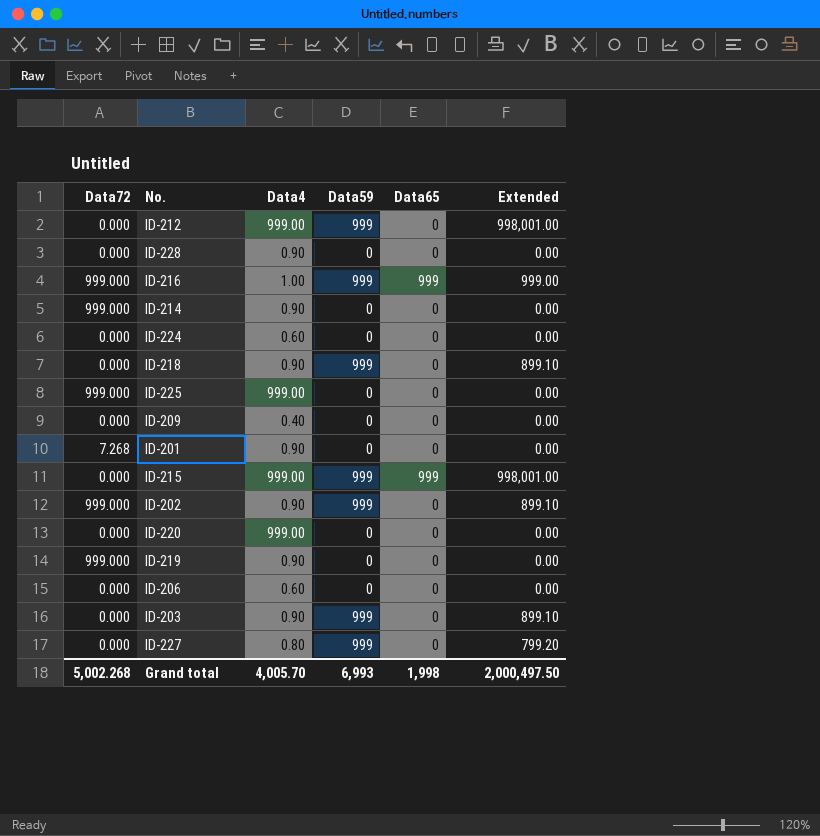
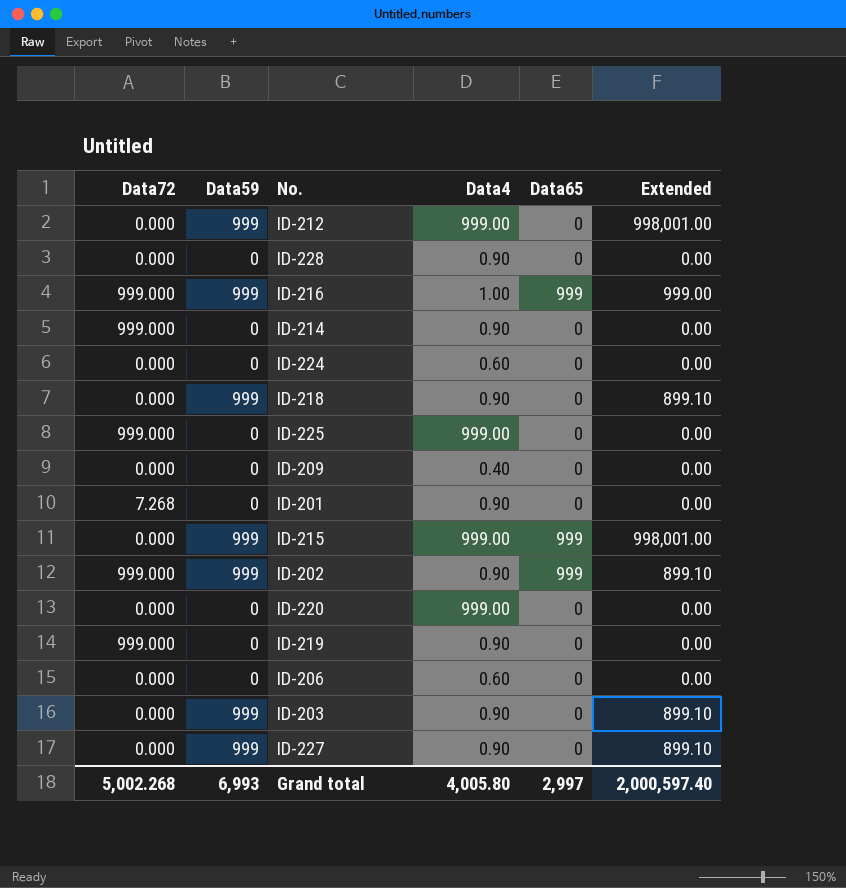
column Data59 | position: 4 -> 2
ID-202 | Data65: 0 -> 999
ID-227 | Data4: 0.80 -> 0.90
ID-227 | Extended: 799.20 -> 899.10
Grand total | Data4: 4,005.70 -> 4,005.80
Grand total | Data65: 1,998 -> 2,997
Grand total | Extended: 2,000,497.50 -> 2,000,597.40

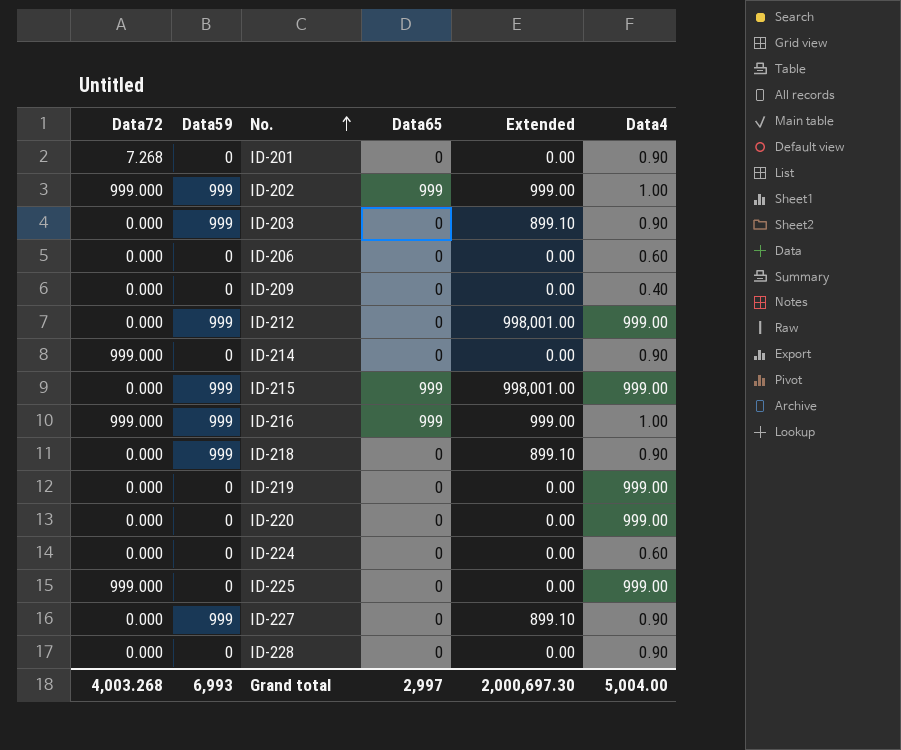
row order: none -> No. ascending
column Data4 | position: 4 -> 6
ID-202 | Extended: 899.10 -> 999.00
ID-202 | Data4: 0.90 -> 1.00
ID-219 | Data72: 999.000 -> 0.000
ID-219 | Data4: 0.90 -> 999.00
Grand total | Data72: 5,002.268 -> 4,003.268
Grand total | Extended: 2,000,597.40 -> 2,000,697.30
Grand total | Data4: 4,005.80 -> 5,004.00

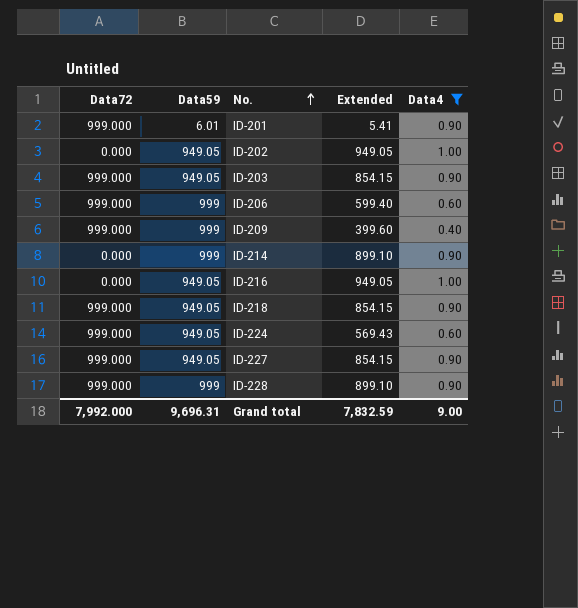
filter: none -> Data4 != 999.00
column Data65 | position: 4 -> none
ID-201 | Data72: 7.268 -> 999.000
ID-201 | Data59: 0 -> 6.01
ID-201 | Extended: 0.00 -> 5.41
ID-202 | Data72: 999.000 -> 0.000
ID-202 | Data59: 999 -> 949.05
ID-202 | Extended: 999.00 -> 949.05
ID-203 | Data72: 0.000 -> 999.000
ID-203 | Data59: 999 -> 949.05
ID-203 | Extended: 899.10 -> 854.15
ID-206 | Data72: 0.000 -> 999.000
ID-206 | Data59: 0 -> 999
ID-206 | Extended: 0.00 -> 599.40
ID-209 | Data72: 0.000 -> 999.000
ID-209 | Data59: 0 -> 999
ID-209 | Extended: 0.00 -> 399.60
ID-214 | Data72: 999.000 -> 0.000
ID-214 | Data59: 0 -> 999
ID-214 | Extended: 0.00 -> 899.10
ID-216 | Data72: 999.000 -> 0.000
ID-216 | Data59: 999 -> 949.05
ID-216 | Extended: 999.00 -> 949.05
ID-218 | Data72: 0.000 -> 999.000
ID-218 | Data59: 999 -> 949.05
ID-218 | Extended: 899.10 -> 854.15
ID-224 | Data72: 0.000 -> 999.000
ID-224 | Data59: 0 -> 949.05
ID-224 | Extended: 0.00 -> 569.43
ID-227 | Data72: 0.000 -> 999.000
ID-227 | Data59: 999 -> 949.05
ID-227 | Extended: 899.10 -> 854.15
ID-228 | Data72: 0.000 -> 999.000
ID-228 | Data59: 0 -> 999
ID-228 | Extended: 0.00 -> 899.10
Grand total | Data72: 4,003.268 -> 7,992.000
Grand total | Data59: 6,993 -> 9,696.31
Grand total | Extended: 2,000,697.30 -> 7,832.59
Grand total | Data4: 5,004.00 -> 9.00

